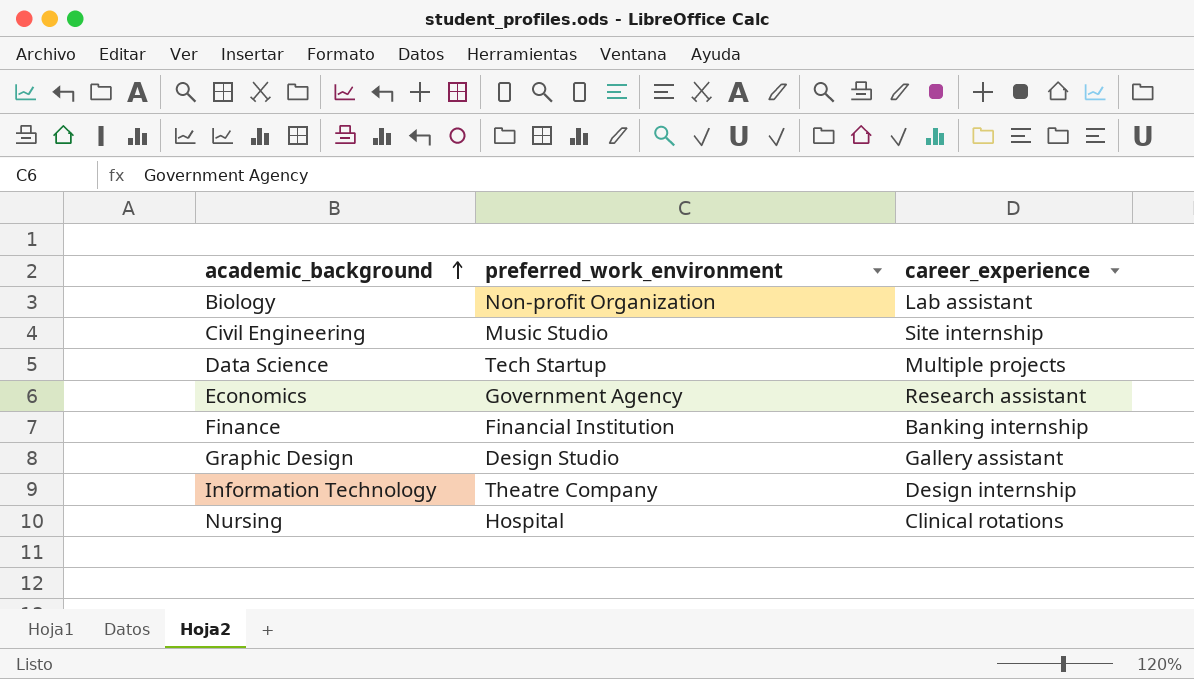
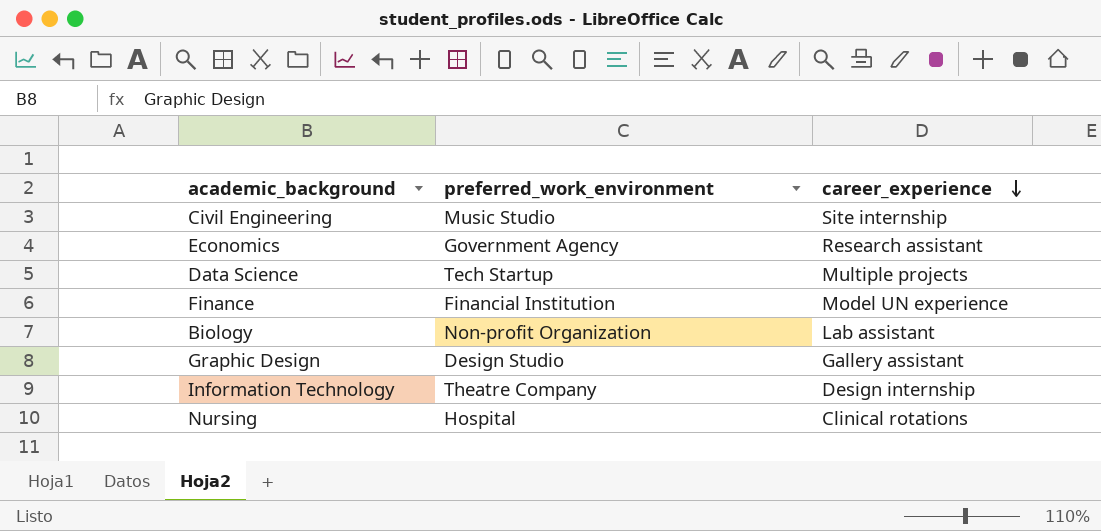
row order: academic_background ascending -> career_experience descending
Finance | career_experience: Banking internship -> Model UN experience

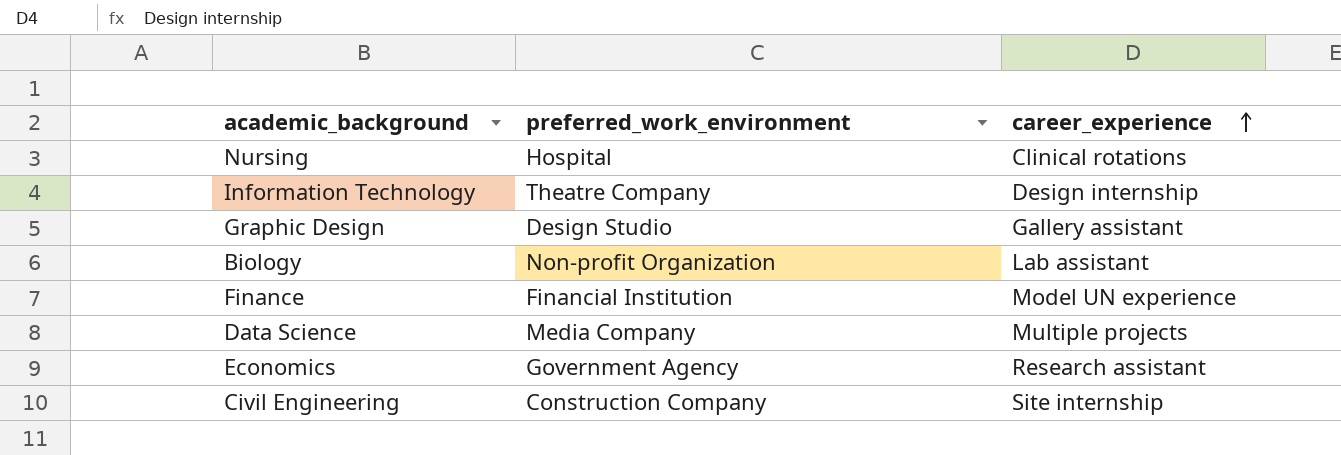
row order: career_experience descending -> career_experience ascending
Data Science | preferred_work_environment: Tech Startup -> Media Company
Civil Engineering | preferred_work_environment: Music Studio -> Construction Company

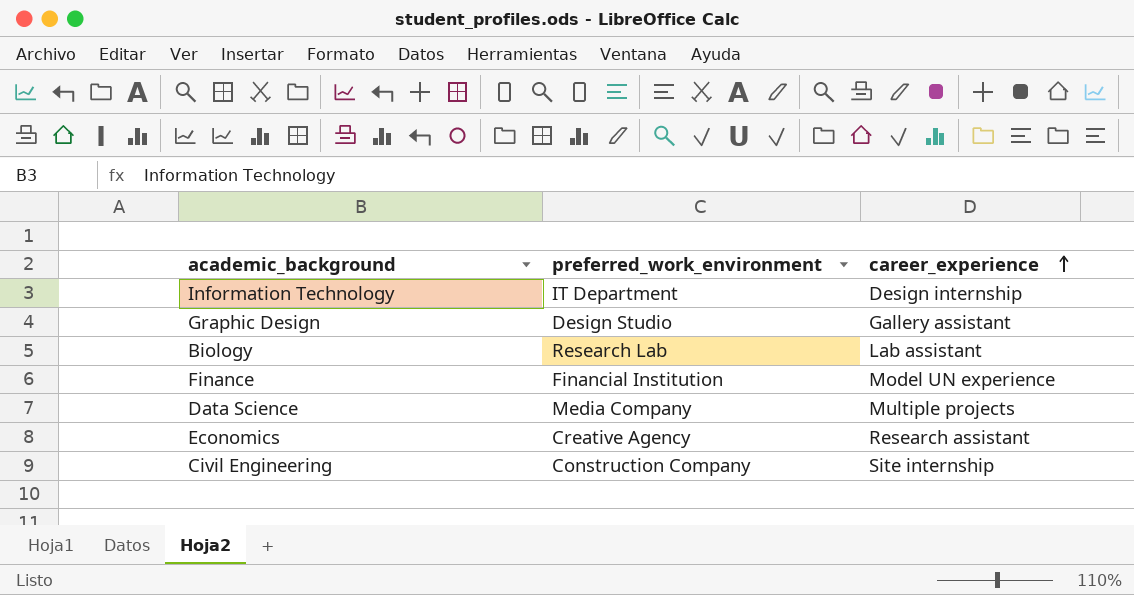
row Nursing: Hospital | Clinical rotations -> none
Information Technology | preferred_work_environment: Theatre Company -> IT Department
Biology | preferred_work_environment: Non-profit Organization -> Research Lab
Economics | preferred_work_environment: Government Agency -> Creative Agency

